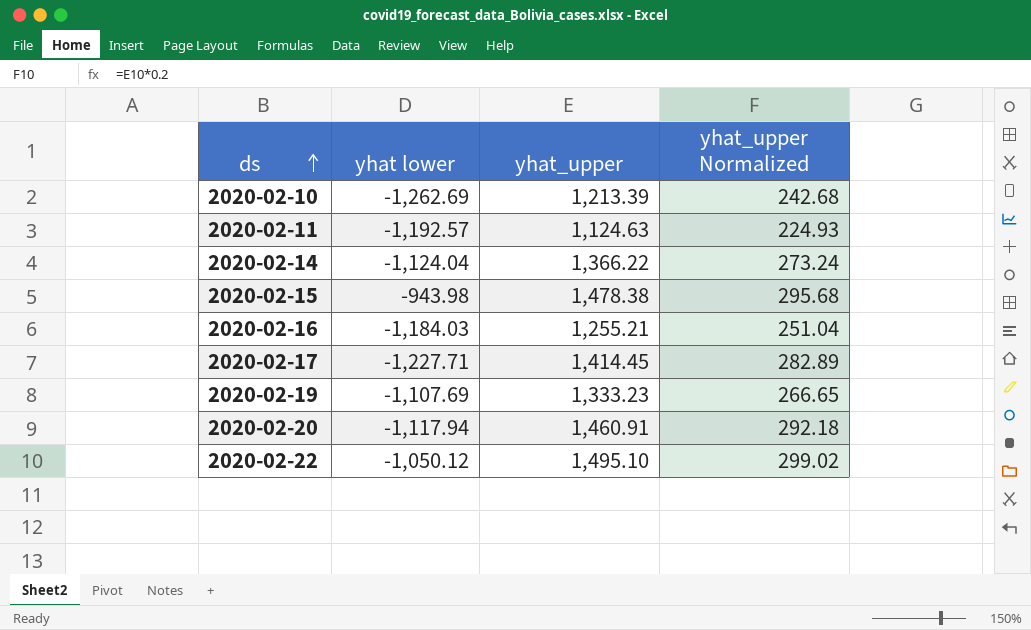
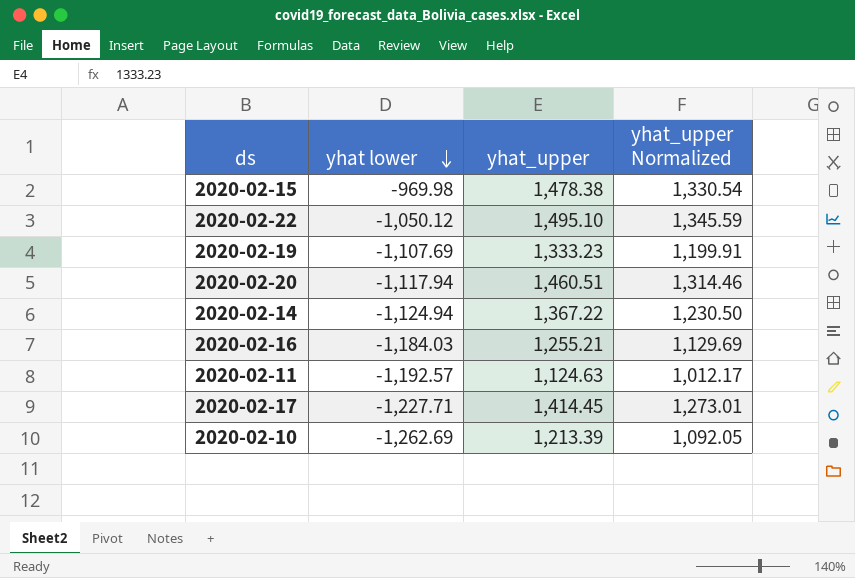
row order: ds ascending -> yhat lower descending
column yhat_upper Normalized | formula: [yhat_upper] * 0.2 -> [yhat_upper] * 0.9
2020-02-15 | yhat lower: -943.98 -> -969.98
2020-02-20 | yhat_upper: 1,460.91 -> 1,460.51
2020-02-14 | yhat lower: -1,124.04 -> -1,124.94
2020-02-14 | yhat_upper: 1,366.22 -> 1,367.22

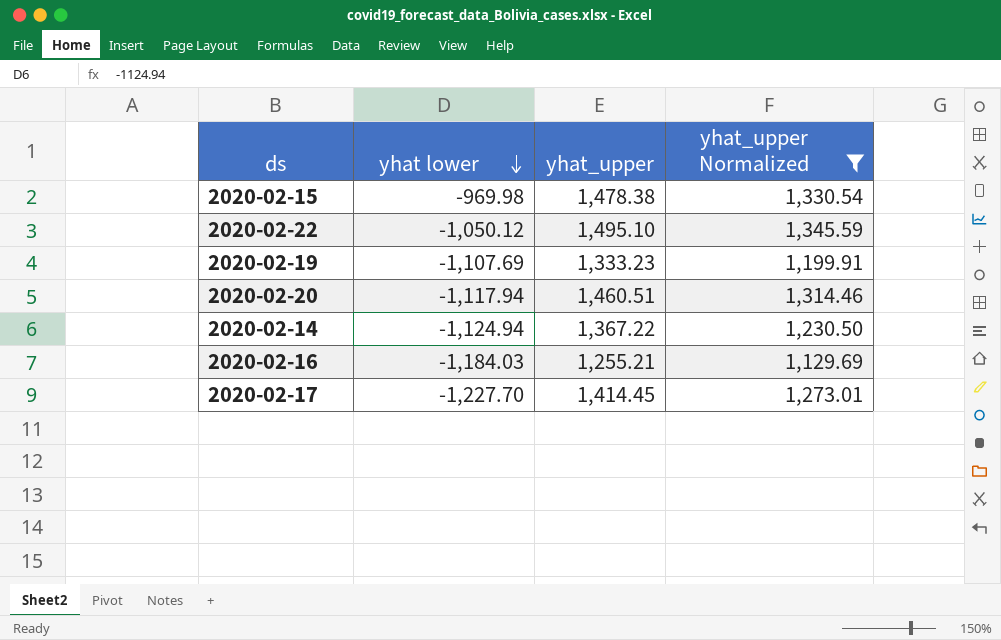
filter: none -> yhat_upper Normalized >= 1,129.69
2020-02-17 | yhat lower: -1,227.71 -> -1,227.70

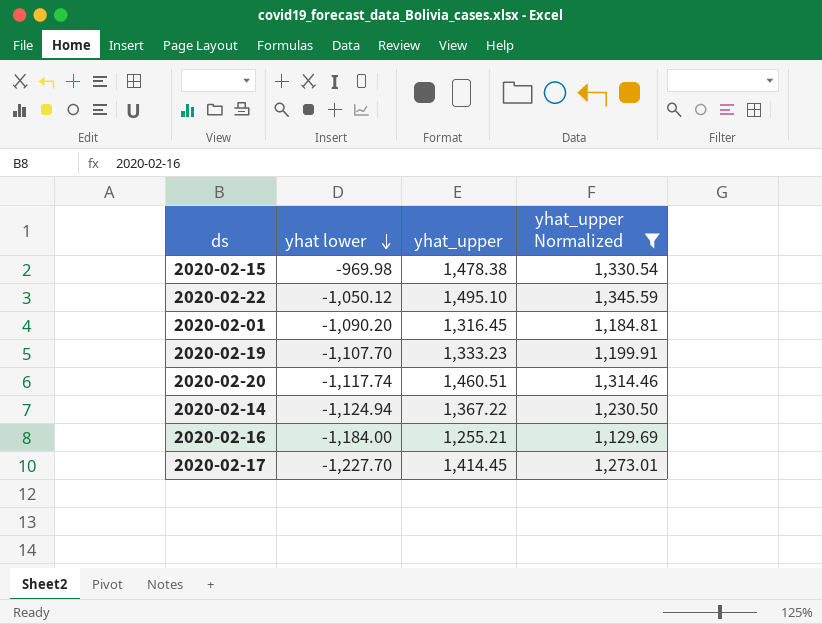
row 2020-02-01: none -> -1,090.20 | 1,316.45 | 1,184.81
2020-02-19 | yhat lower: -1,107.69 -> -1,107.70
2020-02-20 | yhat lower: -1,117.94 -> -1,117.74
2020-02-16 | yhat lower: -1,184.03 -> -1,184.00

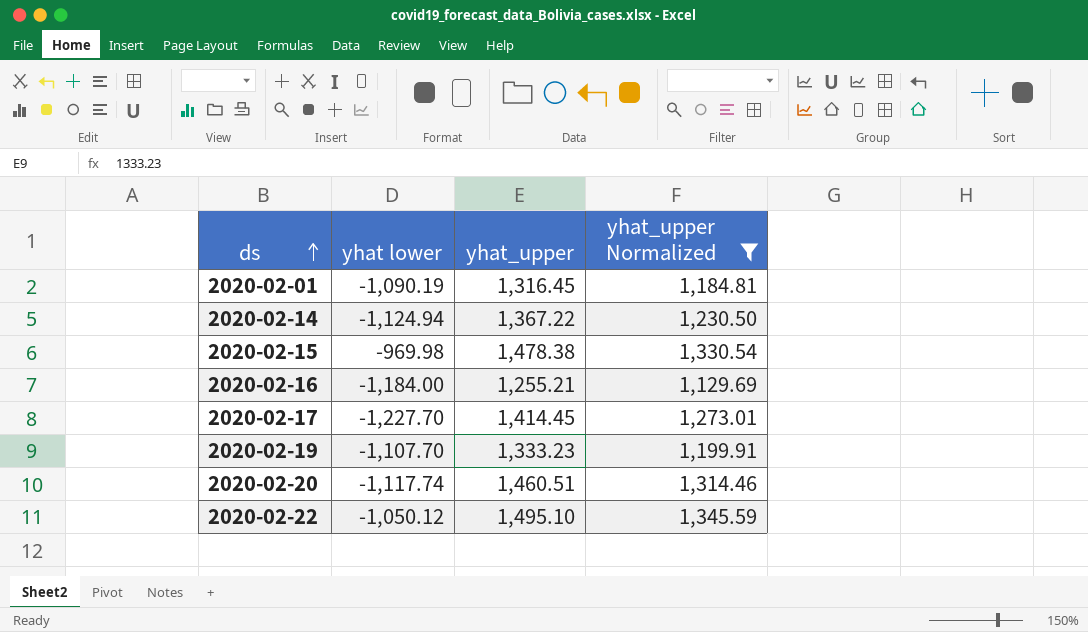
row order: yhat lower descending -> ds ascending
2020-02-01 | yhat lower: -1,090.20 -> -1,090.19

